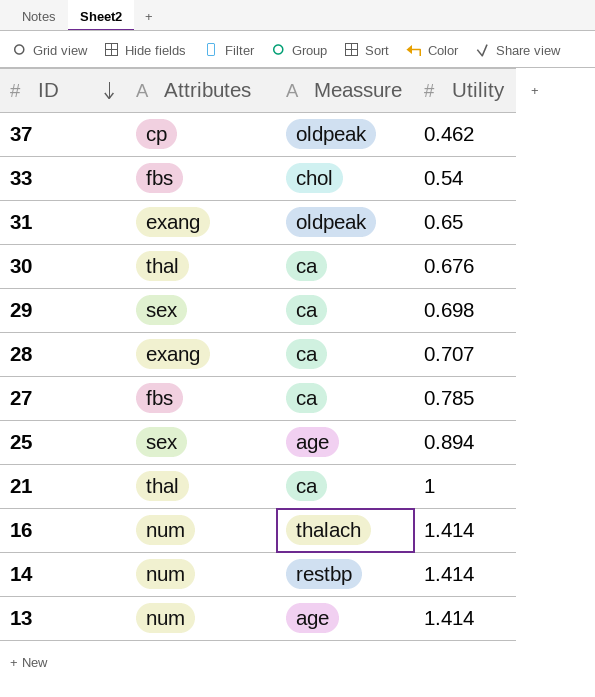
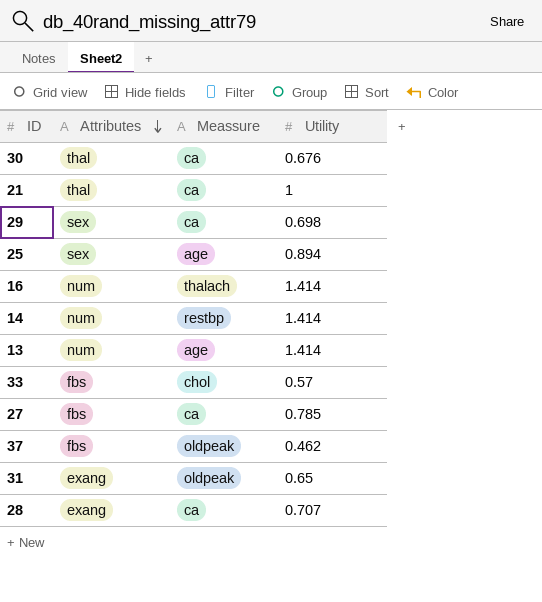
row order: ID descending -> Attributes descending
33 | Utility: 0.54 -> 0.57
37 | Attributes: cp -> fbs

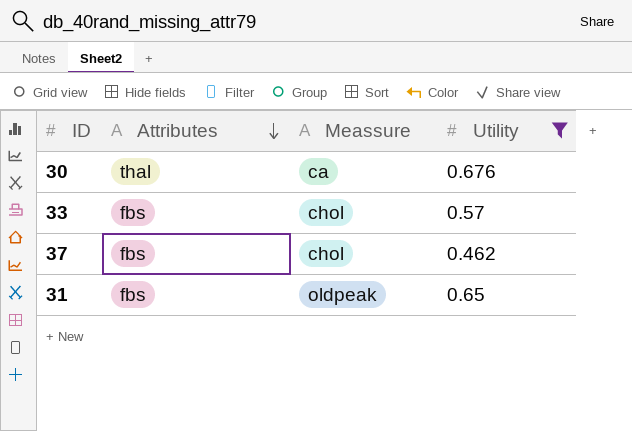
filter: none -> Utility <= 0.676
37 | Meassure: oldpeak -> chol
31 | Attributes: exang -> fbs

